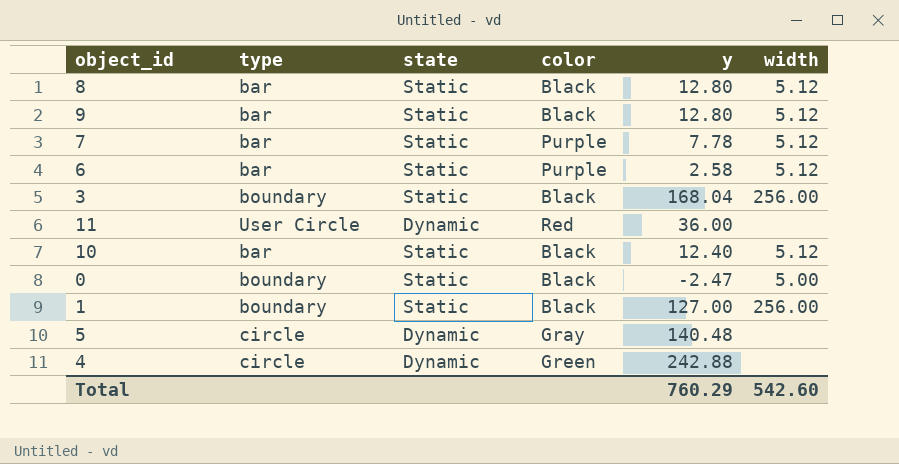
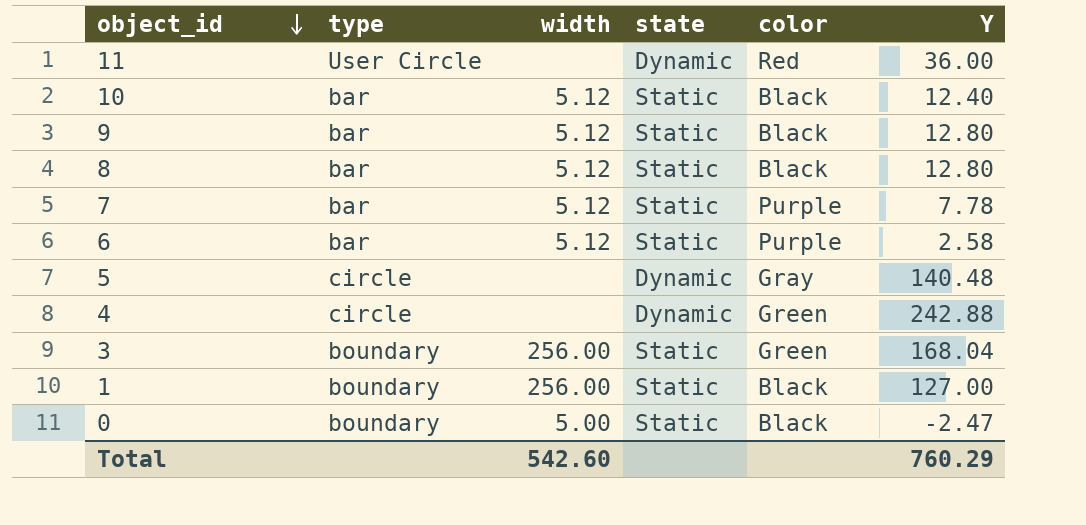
row order: none -> object_id descending
column width | position: 6 -> 3
column name: y -> Y
3 | color: Black -> Green

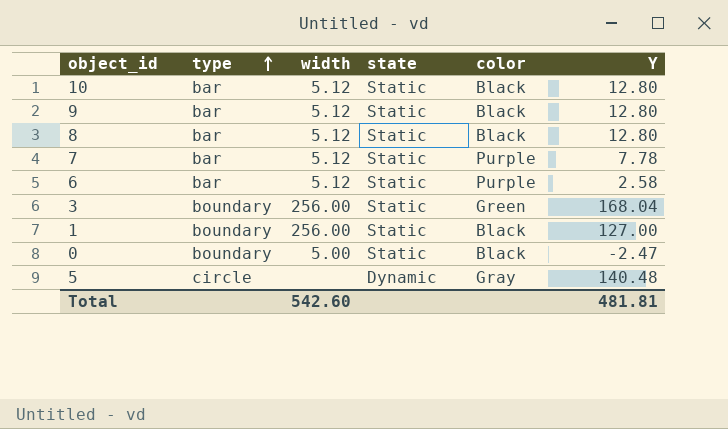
row order: object_id descending -> type ascending
row 11: User Circle | none | Dynamic | Red | 36.00 -> none
row 4: circle | none | Dynamic | Green | 242.88 -> none
10 | Y: 12.40 -> 12.80
Total | Y: 760.29 -> 481.81

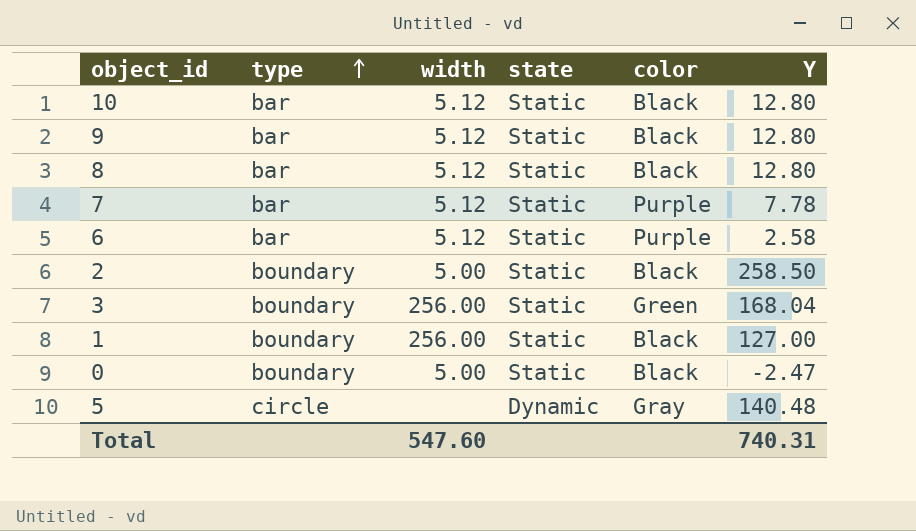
row 2: none -> boundary | 5.00 | Static | Black | 258.50
Total | width: 542.60 -> 547.60
Total | Y: 481.81 -> 740.31

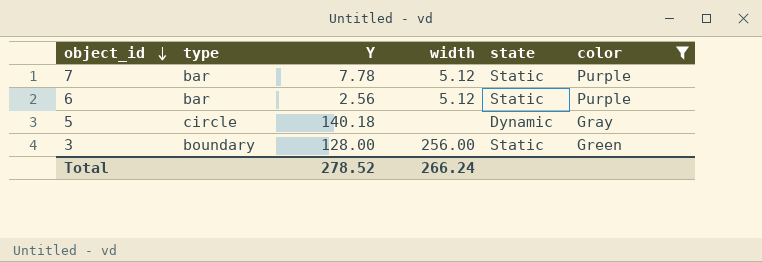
filter: none -> color != Black
row order: type ascending -> object_id descending
column Y | position: 6 -> 3
6 | Y: 2.58 -> 2.56
5 | Y: 140.48 -> 140.18
3 | Y: 168.04 -> 128.00
Total | Y: 740.31 -> 278.52
Total | width: 547.60 -> 266.24

